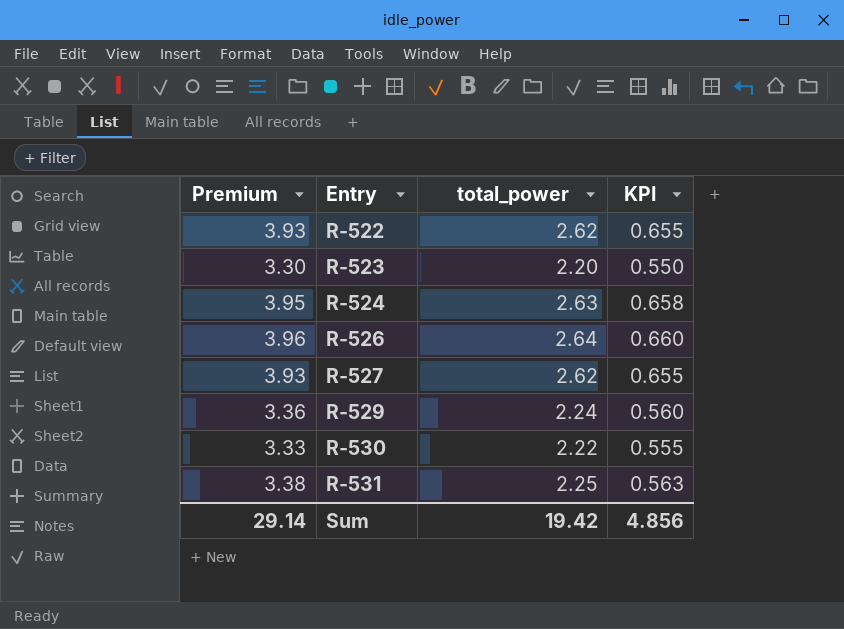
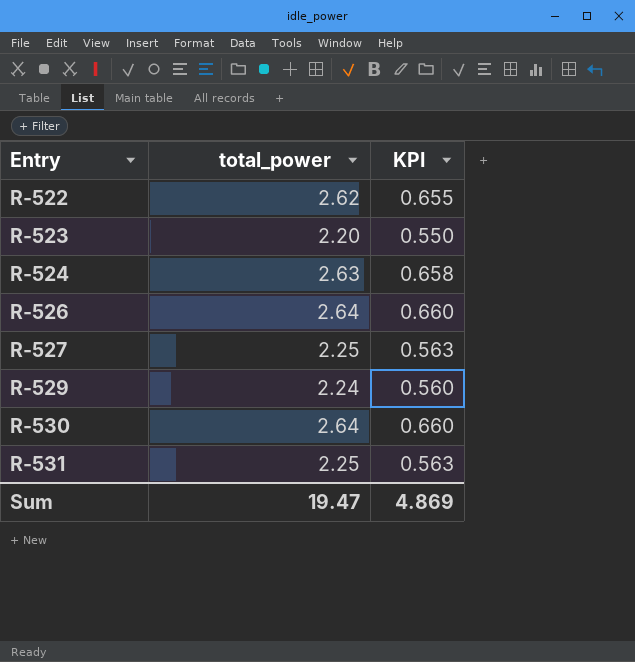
column Premium | formula: [total_power] * 1.5 -> none
R-527 | total_power: 2.62 -> 2.25
R-527 | KPI: 0.655 -> 0.563
R-530 | total_power: 2.22 -> 2.64
R-530 | KPI: 0.555 -> 0.660
Sum | total_power: 19.42 -> 19.47
Sum | KPI: 4.856 -> 4.869

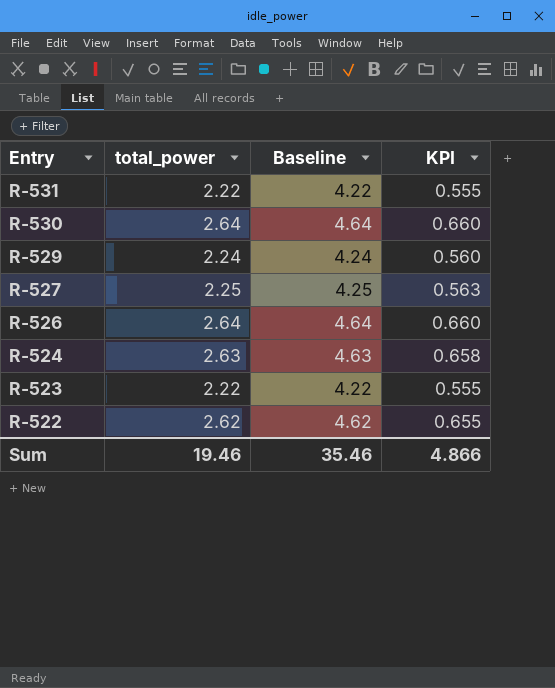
row order: Entry ascending -> Entry descending
column Baseline | formula: none -> [total_power] + 2
R-531 | total_power: 2.25 -> 2.22
R-531 | KPI: 0.563 -> 0.555
R-523 | total_power: 2.20 -> 2.22
R-523 | KPI: 0.550 -> 0.555
Sum | total_power: 19.47 -> 19.46
Sum | KPI: 4.869 -> 4.866

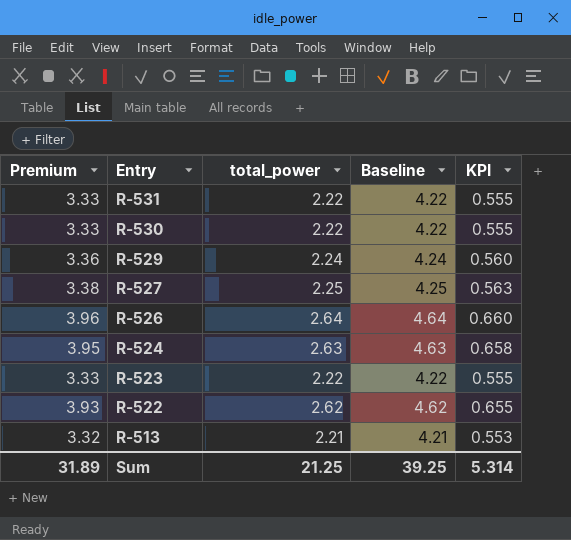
column Premium | formula: none -> [total_power] * 1.5
R-530 | total_power: 2.64 -> 2.22
R-530 | Baseline: 4.64 -> 4.22
R-530 | KPI: 0.660 -> 0.555
row R-513: none -> 3.32 | 2.21 | 4.21 | 0.553
Sum | total_power: 19.46 -> 21.25
Sum | Baseline: 35.46 -> 39.25
Sum | KPI: 4.866 -> 5.314

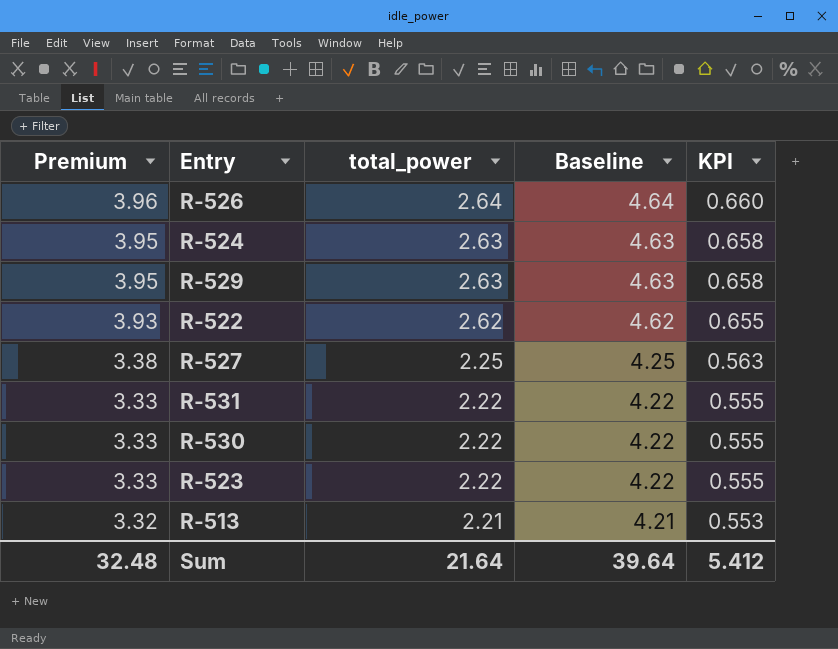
row order: Entry descending -> Premium descending
R-529 | Premium: 3.36 -> 3.95
R-529 | total_power: 2.24 -> 2.63
R-529 | Baseline: 4.24 -> 4.63
R-529 | KPI: 0.560 -> 0.658
Sum | Premium: 31.89 -> 32.48
Sum | total_power: 21.25 -> 21.64
Sum | Baseline: 39.25 -> 39.64
Sum | KPI: 5.314 -> 5.412

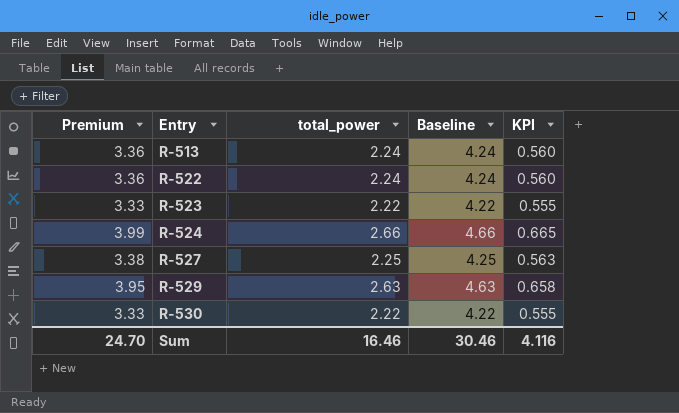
row order: Premium descending -> Entry ascending
row R-526: 3.96 | 2.64 | 4.64 | 0.660 -> none
row R-531: 3.33 | 2.22 | 4.22 | 0.555 -> none
R-513 | Premium: 3.32 -> 3.36
R-513 | total_power: 2.21 -> 2.24
R-513 | Baseline: 4.21 -> 4.24
R-513 | KPI: 0.553 -> 0.560
R-522 | Premium: 3.93 -> 3.36
R-522 | total_power: 2.62 -> 2.24
R-522 | Baseline: 4.62 -> 4.24
R-522 | KPI: 0.655 -> 0.560
R-524 | Premium: 3.95 -> 3.99
R-524 | total_power: 2.63 -> 2.66
R-524 | Baseline: 4.63 -> 4.66
R-524 | KPI: 0.658 -> 0.665
Sum | Premium: 32.48 -> 24.70
Sum | total_power: 21.64 -> 16.46
Sum | Baseline: 39.64 -> 30.46
Sum | KPI: 5.412 -> 4.116

